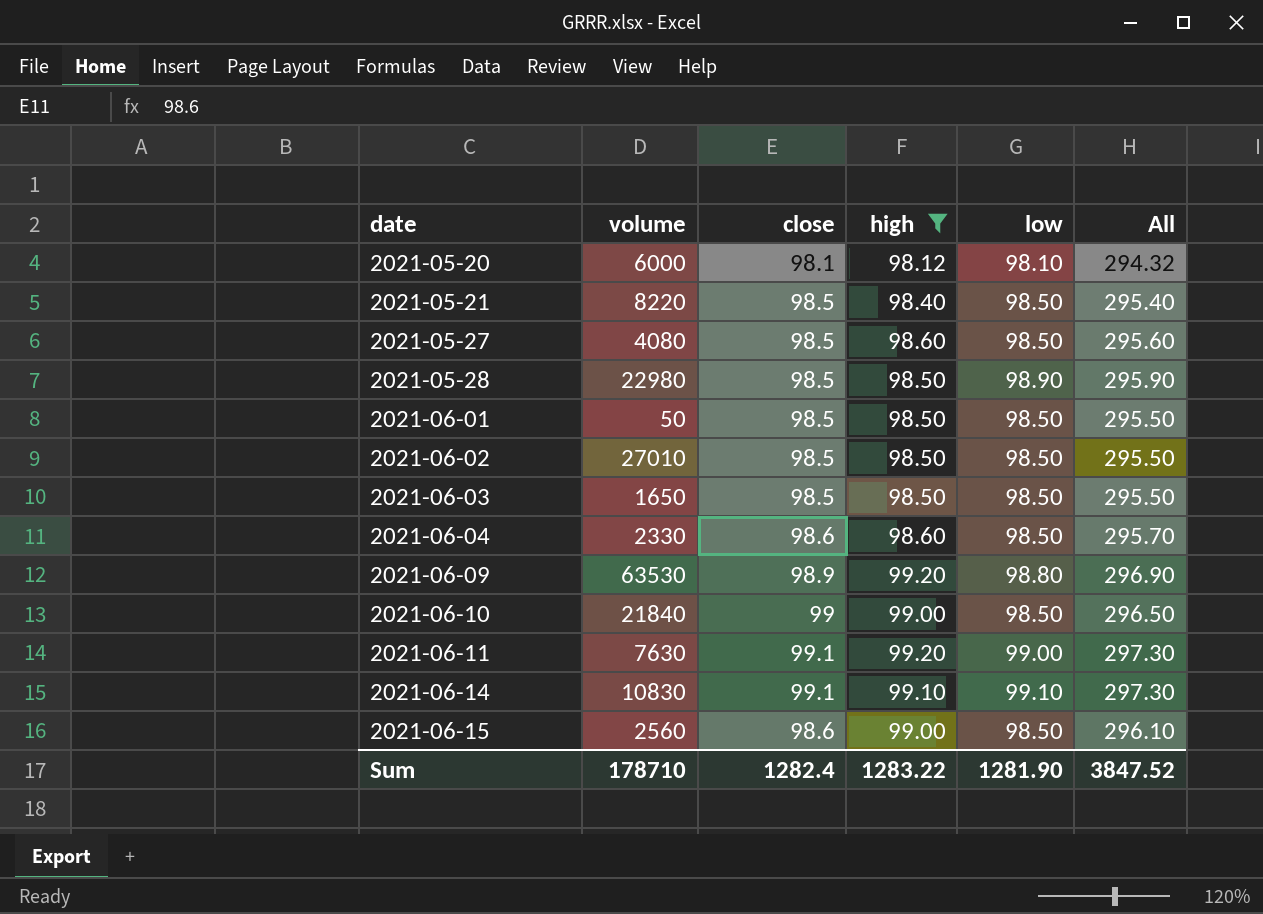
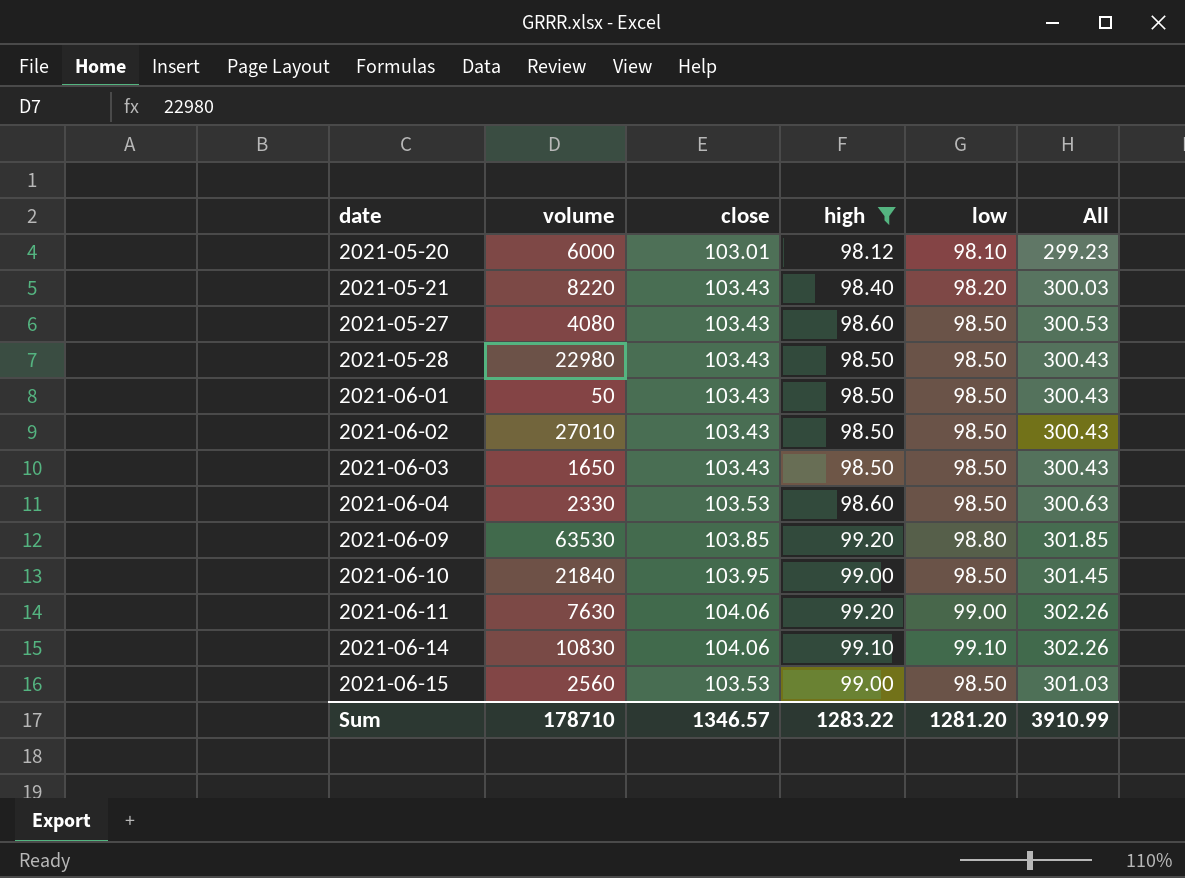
2021-05-20 | close: 98.1 -> 103.01
2021-05-20 | All: 294.32 -> 299.23
2021-05-21 | close: 98.5 -> 103.43
2021-05-21 | low: 98.50 -> 98.20
2021-05-21 | All: 295.40 -> 300.03
2021-05-27 | close: 98.5 -> 103.43
2021-05-27 | All: 295.60 -> 300.53
2021-05-28 | close: 98.5 -> 103.43
2021-05-28 | low: 98.90 -> 98.50
2021-05-28 | All: 295.90 -> 300.43
2021-06-01 | close: 98.5 -> 103.43
2021-06-01 | All: 295.50 -> 300.43
2021-06-02 | close: 98.5 -> 103.43
2021-06-02 | All: 295.50 -> 300.43
2021-06-03 | close: 98.5 -> 103.43
2021-06-03 | All: 295.50 -> 300.43
2021-06-04 | close: 98.6 -> 103.53
2021-06-04 | All: 295.70 -> 300.63
2021-06-09 | close: 98.9 -> 103.85
2021-06-09 | All: 296.90 -> 301.85
2021-06-10 | close: 99 -> 103.95
2021-06-10 | All: 296.50 -> 301.45
2021-06-11 | close: 99.1 -> 104.06
2021-06-11 | All: 297.30 -> 302.26
2021-06-14 | close: 99.1 -> 104.06
2021-06-14 | All: 297.30 -> 302.26
2021-06-15 | close: 98.6 -> 103.53
2021-06-15 | All: 296.10 -> 301.03
Sum | close: 1282.4 -> 1346.57
Sum | low: 1281.90 -> 1281.20
Sum | All: 3847.52 -> 3910.99

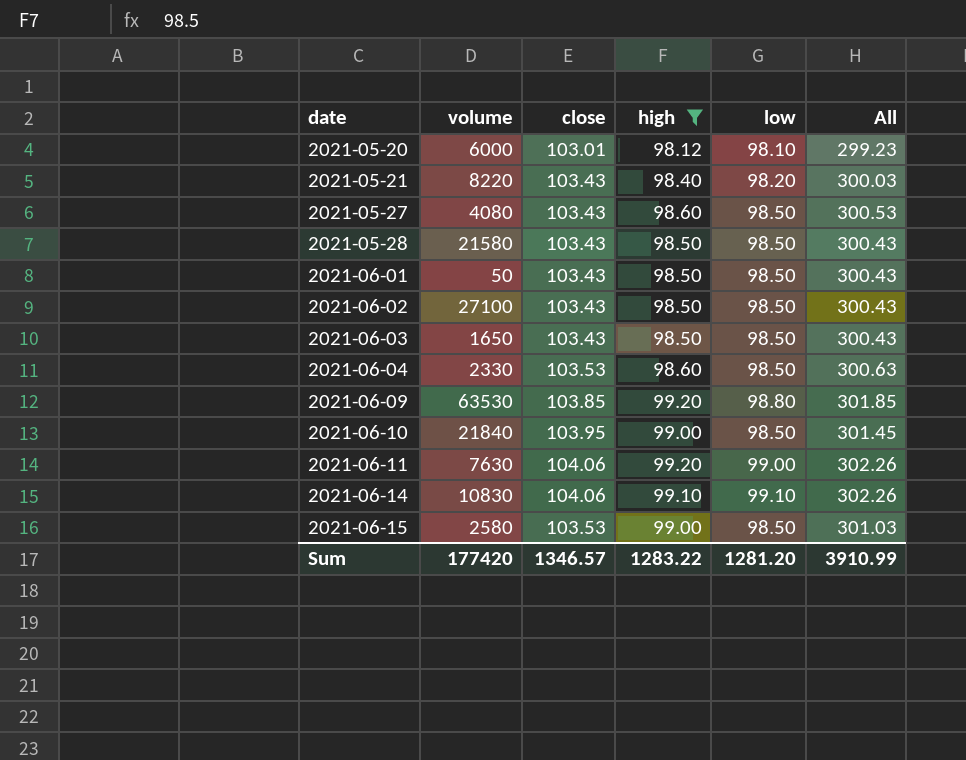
2021-05-28 | volume: 22980 -> 21580
2021-06-02 | volume: 27010 -> 27100
2021-06-15 | volume: 2560 -> 2580
Sum | volume: 178710 -> 177420

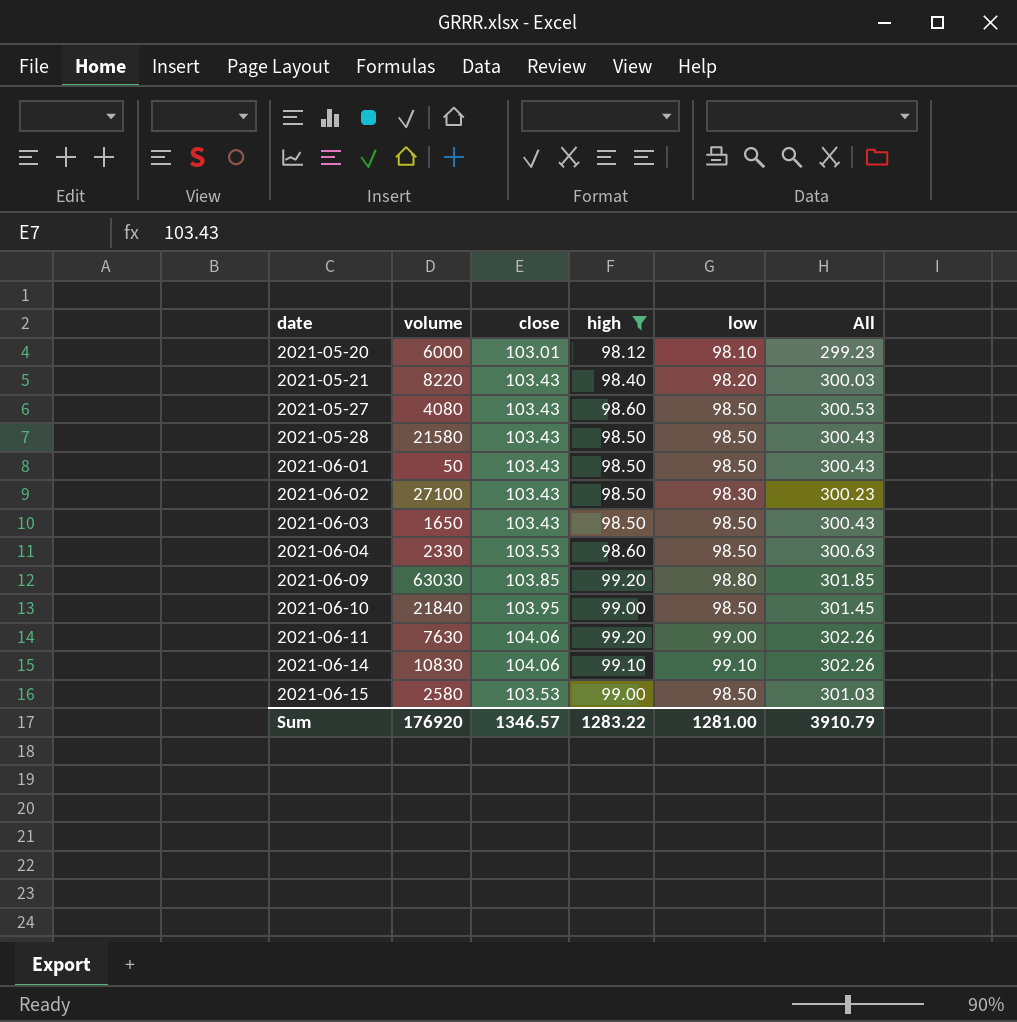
2021-06-02 | low: 98.50 -> 98.30
2021-06-02 | All: 300.43 -> 300.23
2021-06-09 | volume: 63530 -> 63030
Sum | volume: 177420 -> 176920
Sum | low: 1281.20 -> 1281.00
Sum | All: 3910.99 -> 3910.79

